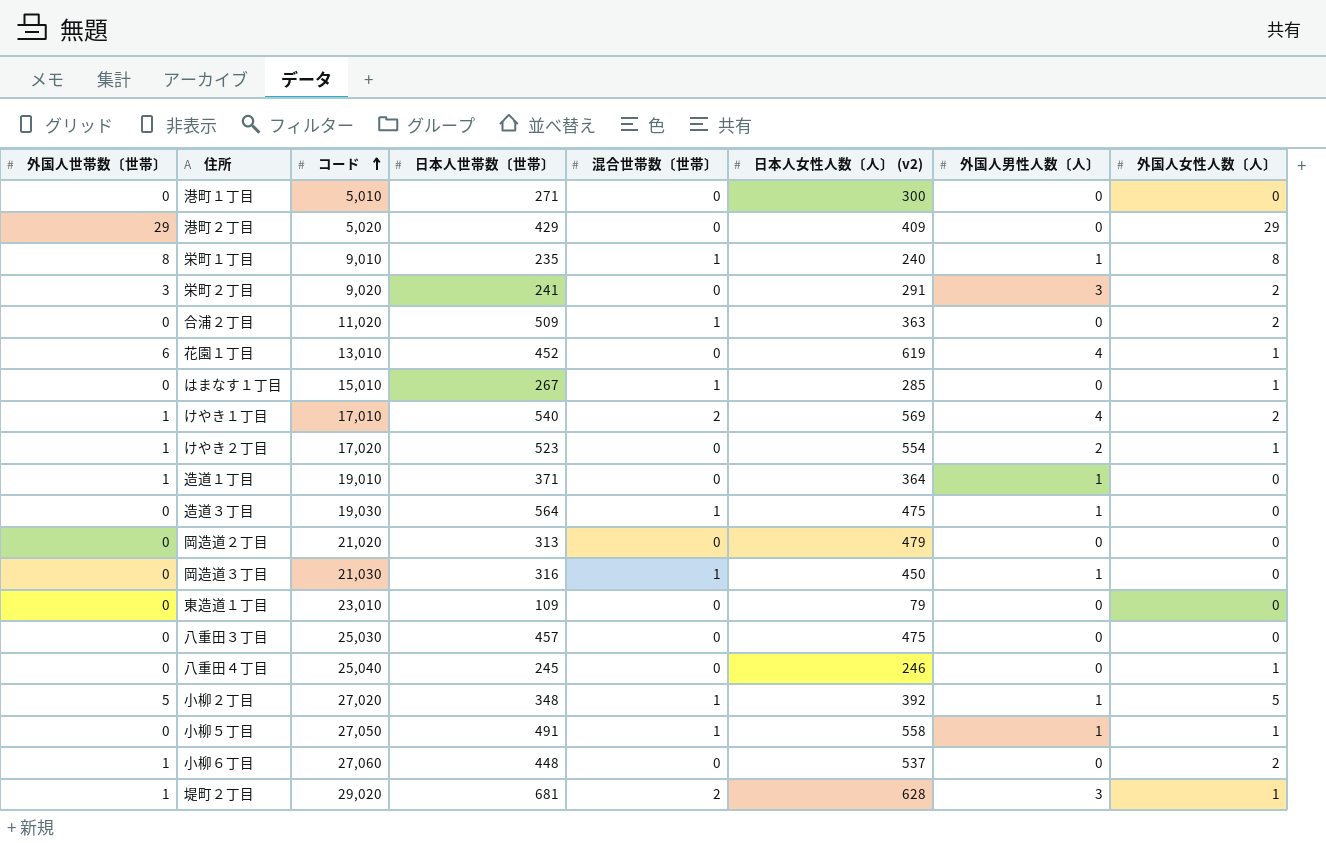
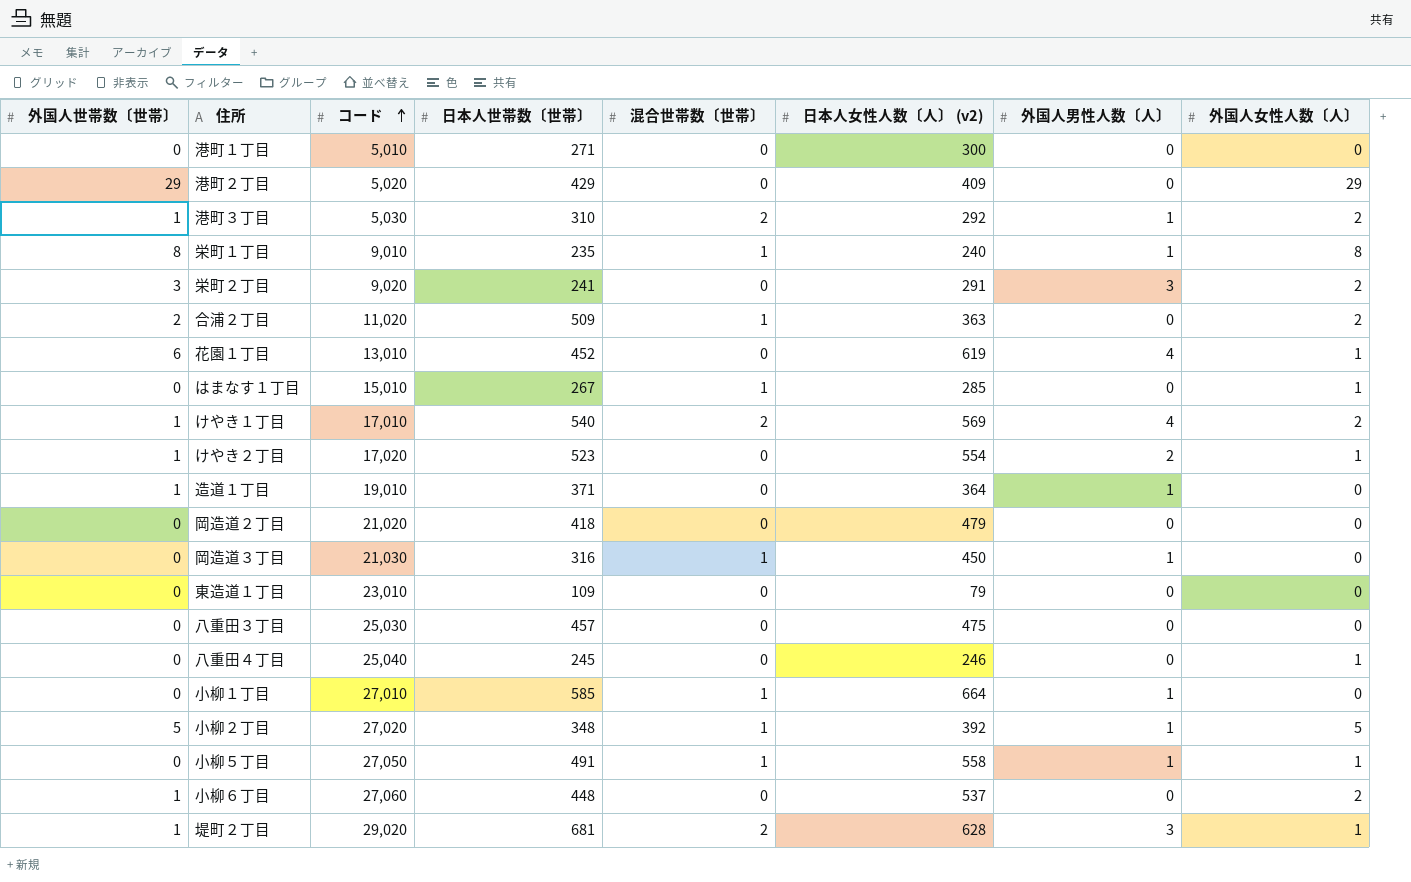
row 造道３丁目: 0 | 19,030 | 564 | 1 | 475 | 1 | 0 -> none
row 港町３丁目: none -> 1 | 5,030 | 310 | 2 | 292 | 1 | 2
合浦２丁目 | 外国人世帯数〔世帯〕: 0 -> 2
岡造道２丁目 | 日本人世帯数〔世帯〕: 313 -> 418
row 小柳１丁目: none -> 0 | 27,010 | 585 | 1 | 664 | 1 | 0

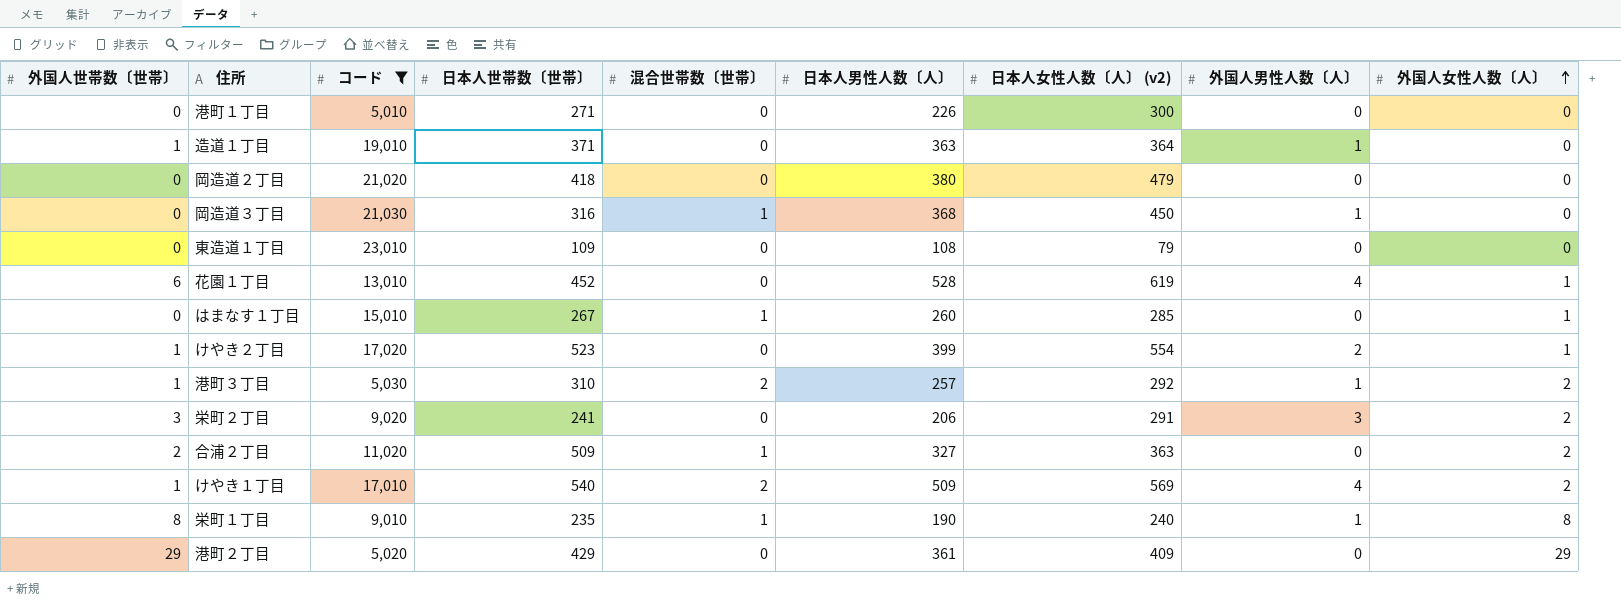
filter: none -> コード <= 23,010
row order: コード ascending -> 外国人女性人数〔人〕 ascending
column 日本人男性人数〔人〕 | position: none -> 6

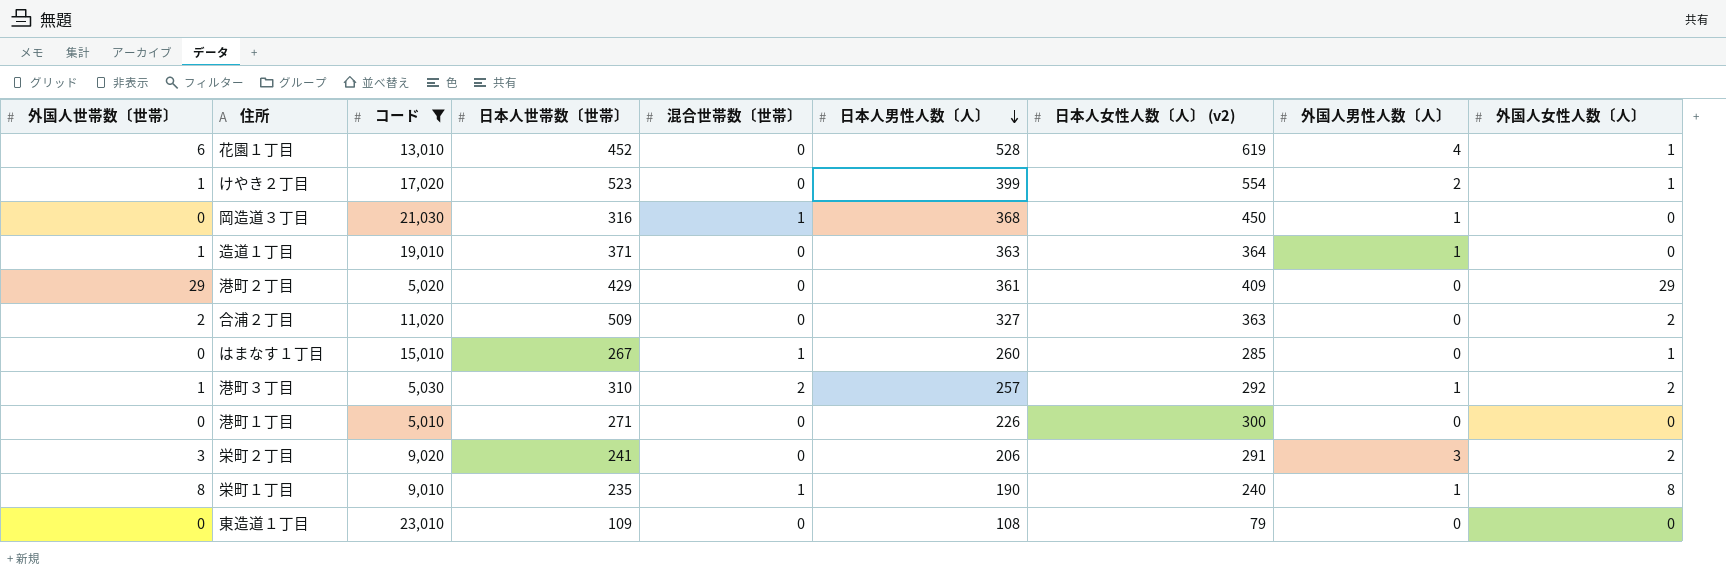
row order: 外国人女性人数〔人〕 ascending -> 日本人男性人数〔人〕 descending
row 岡造道２丁目: 0 | 21,020 | 418 | 0 | 380 | 479 | 0 | 0 -> none
row けやき１丁目: 1 | 17,010 | 540 | 2 | 509 | 569 | 4 | 2 -> none
合浦２丁目 | 混合世帯数〔世帯〕: 1 -> 0

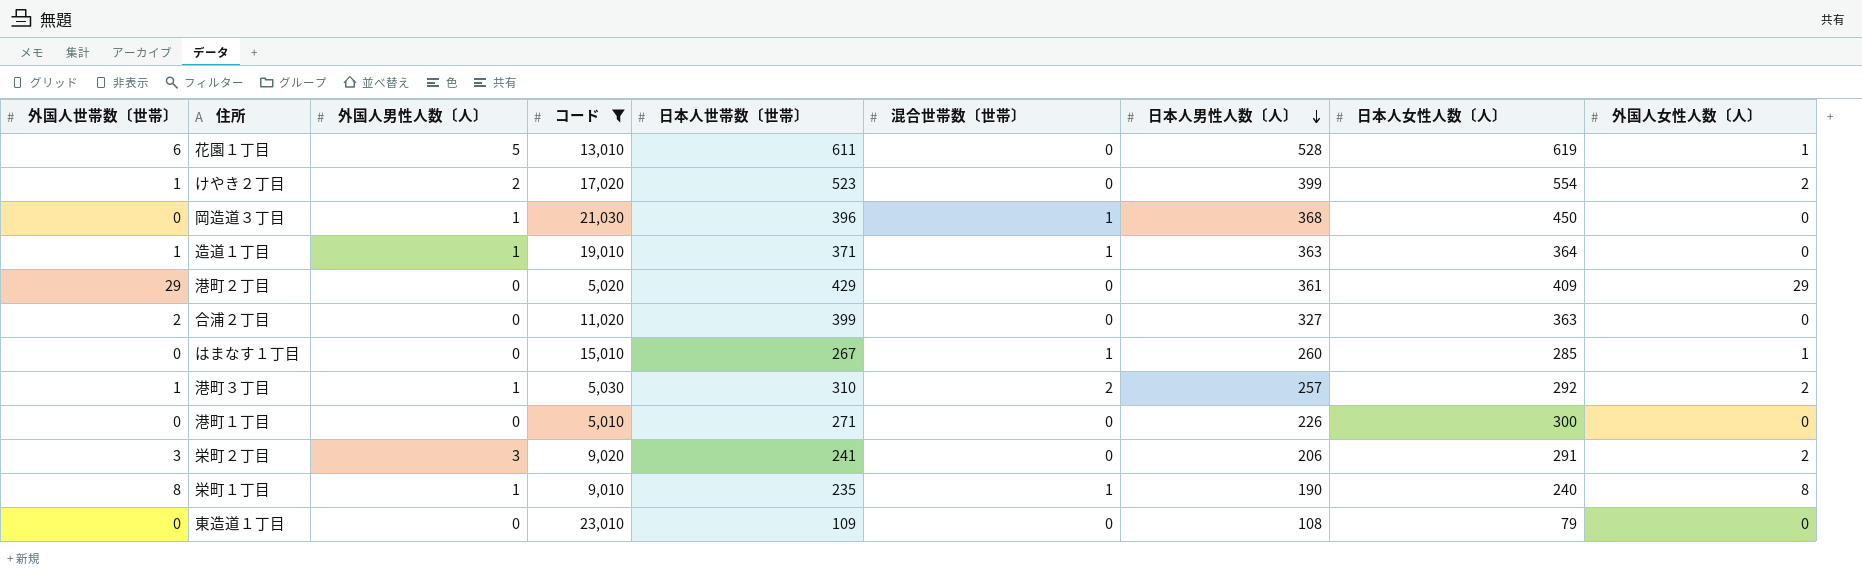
column 外国人男性人数〔人〕 | position: 8 -> 3
column name: 日本人女性人数〔人〕 (v2) -> 日本人女性人数〔人〕
花園１丁目 | 外国人男性人数〔人〕: 4 -> 5
花園１丁目 | 日本人世帯数〔世帯〕: 452 -> 611
けやき２丁目 | 外国人女性人数〔人〕: 1 -> 2
岡造道３丁目 | 日本人世帯数〔世帯〕: 316 -> 396
造道１丁目 | 混合世帯数〔世帯〕: 0 -> 1
合浦２丁目 | 日本人世帯数〔世帯〕: 509 -> 399
合浦２丁目 | 外国人女性人数〔人〕: 2 -> 0

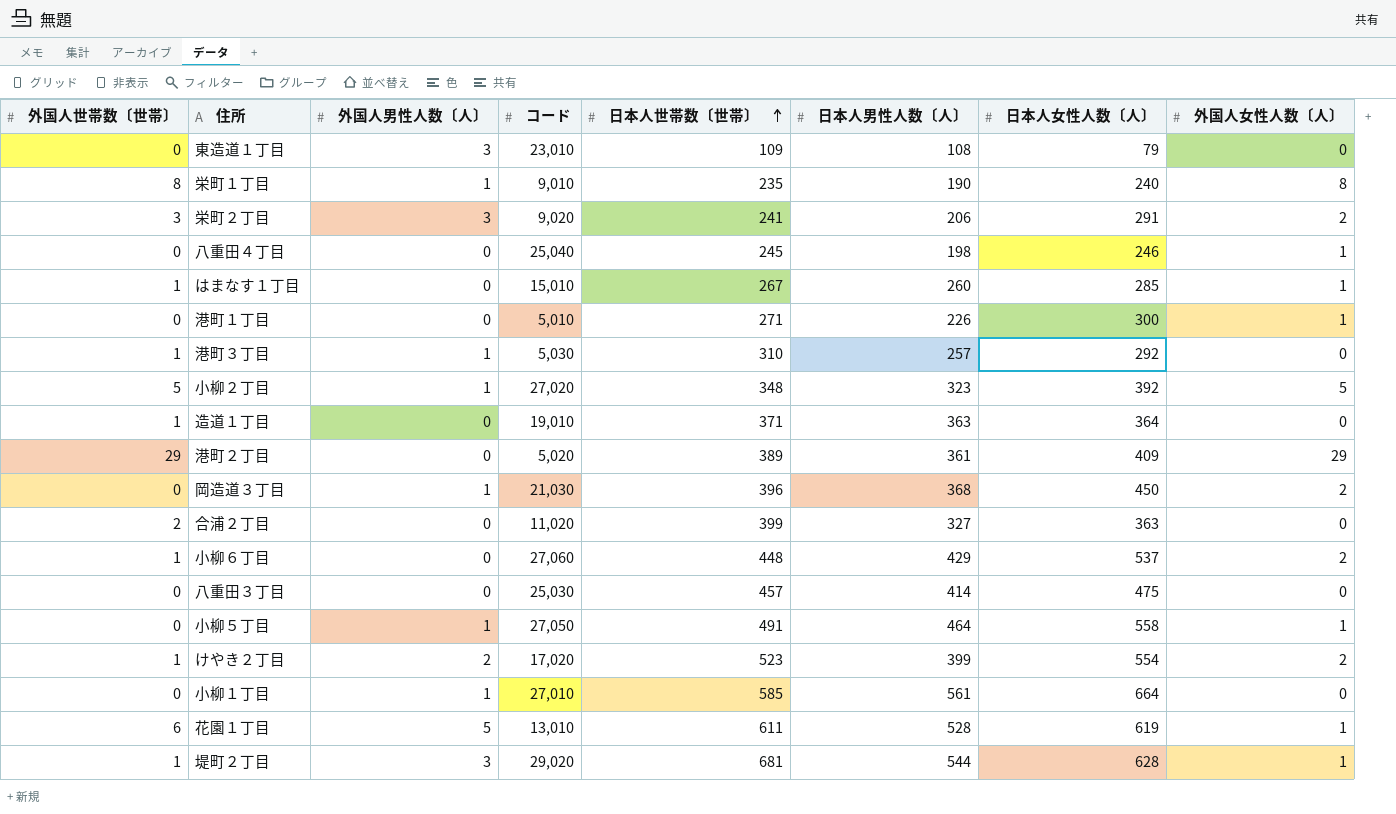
filter: コード <= 23,010 -> none
row order: 日本人男性人数〔人〕 descending -> 日本人世帯数〔世帯〕 ascending
column 混合世帯数〔世帯〕 | position: 6 -> none
東造道１丁目 | 外国人男性人数〔人〕: 0 -> 3
はまなす１丁目 | 外国人世帯数〔世帯〕: 0 -> 1
港町１丁目 | 外国人女性人数〔人〕: 0 -> 1
港町３丁目 | 外国人女性人数〔人〕: 2 -> 0
造道１丁目 | 外国人男性人数〔人〕: 1 -> 0
港町２丁目 | 日本人世帯数〔世帯〕: 429 -> 389
岡造道３丁目 | 外国人女性人数〔人〕: 0 -> 2

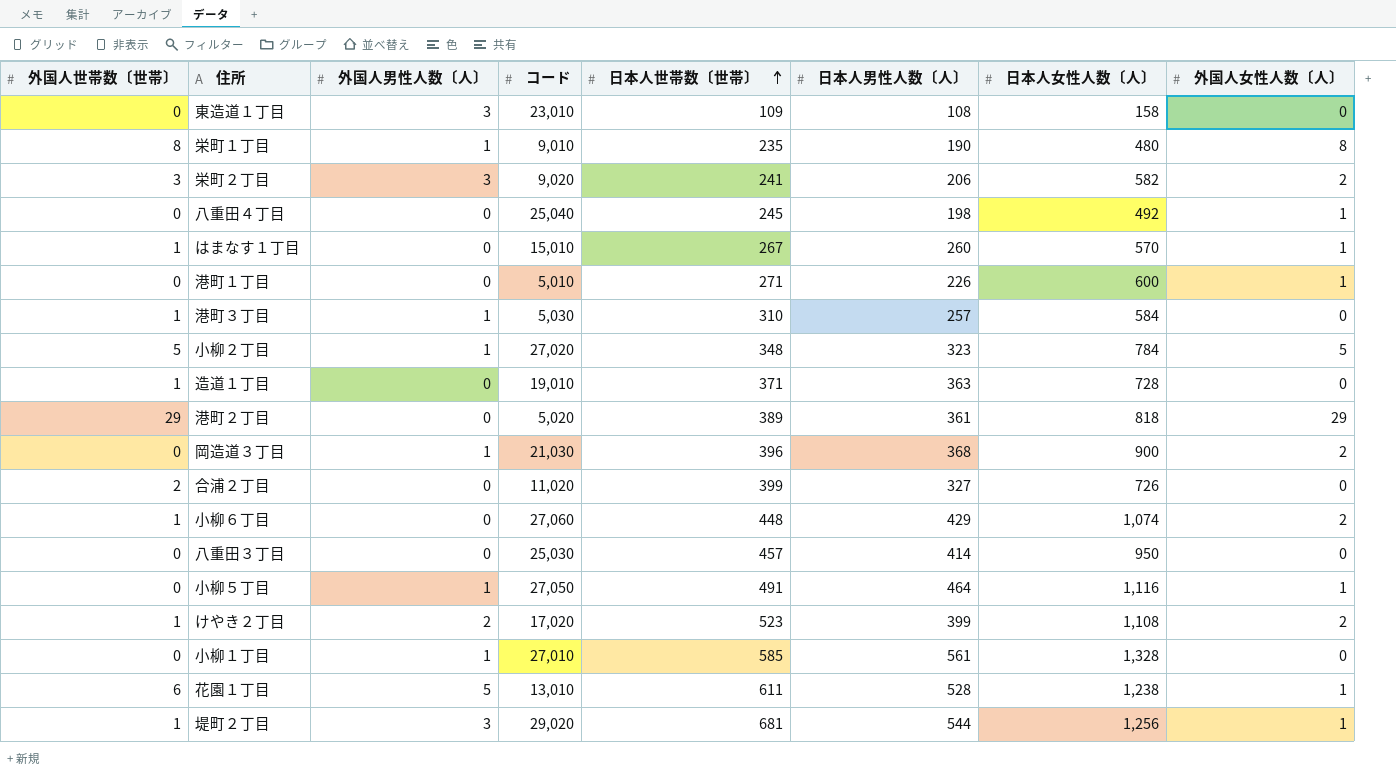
東造道１丁目 | 日本人女性人数〔人〕: 79 -> 158
栄町１丁目 | 日本人女性人数〔人〕: 240 -> 480
栄町２丁目 | 日本人女性人数〔人〕: 291 -> 582
八重田４丁目 | 日本人女性人数〔人〕: 246 -> 492
はまなす１丁目 | 日本人女性人数〔人〕: 285 -> 570
港町１丁目 | 日本人女性人数〔人〕: 300 -> 600
港町３丁目 | 日本人女性人数〔人〕: 292 -> 584
小柳２丁目 | 日本人女性人数〔人〕: 392 -> 784
造道１丁目 | 日本人女性人数〔人〕: 364 -> 728
港町２丁目 | 日本人女性人数〔人〕: 409 -> 818
岡造道３丁目 | 日本人女性人数〔人〕: 450 -> 900
合浦２丁目 | 日本人女性人数〔人〕: 363 -> 726
小柳６丁目 | 日本人女性人数〔人〕: 537 -> 1,074
八重田３丁目 | 日本人女性人数〔人〕: 475 -> 950
小柳５丁目 | 日本人女性人数〔人〕: 558 -> 1,116
けやき２丁目 | 日本人女性人数〔人〕: 554 -> 1,108
小柳１丁目 | 日本人女性人数〔人〕: 664 -> 1,328
花園１丁目 | 日本人女性人数〔人〕: 619 -> 1,238
堤町２丁目 | 日本人女性人数〔人〕: 628 -> 1,256

